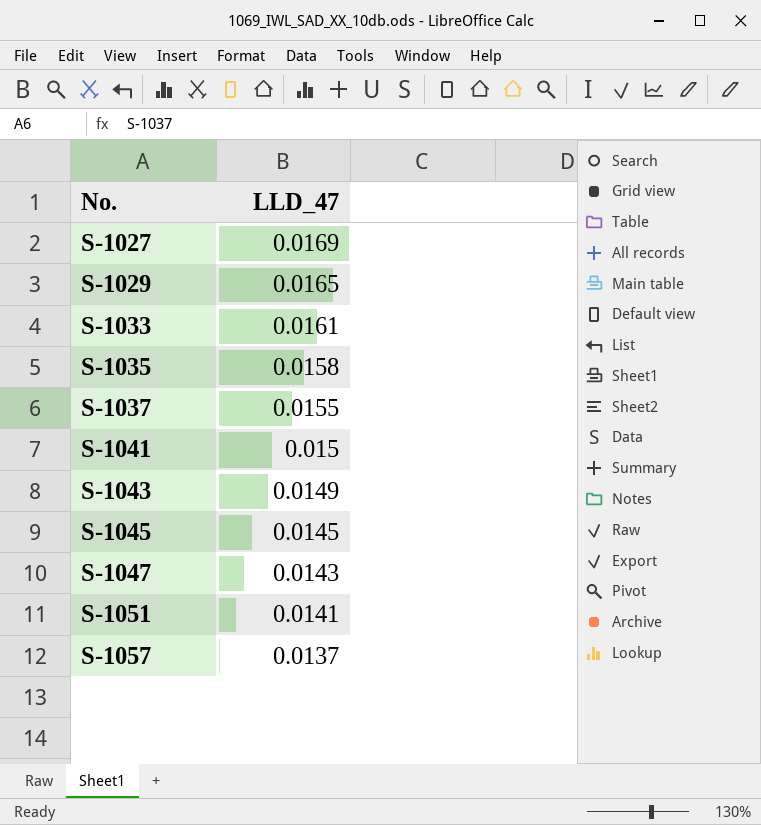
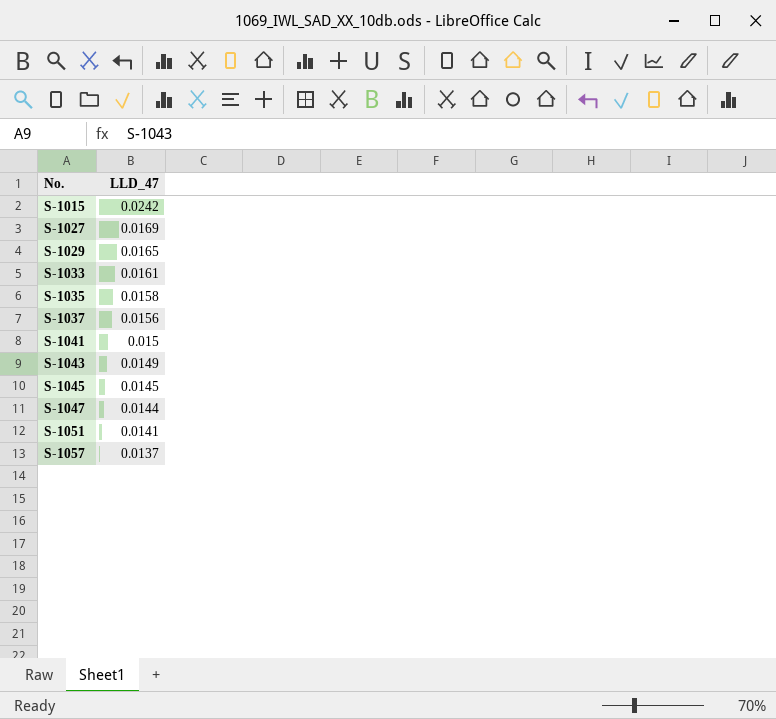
row S-1015: none -> 0.0242
S-1037 | LLD_47: 0.0155 -> 0.0156
S-1047 | LLD_47: 0.0143 -> 0.0144

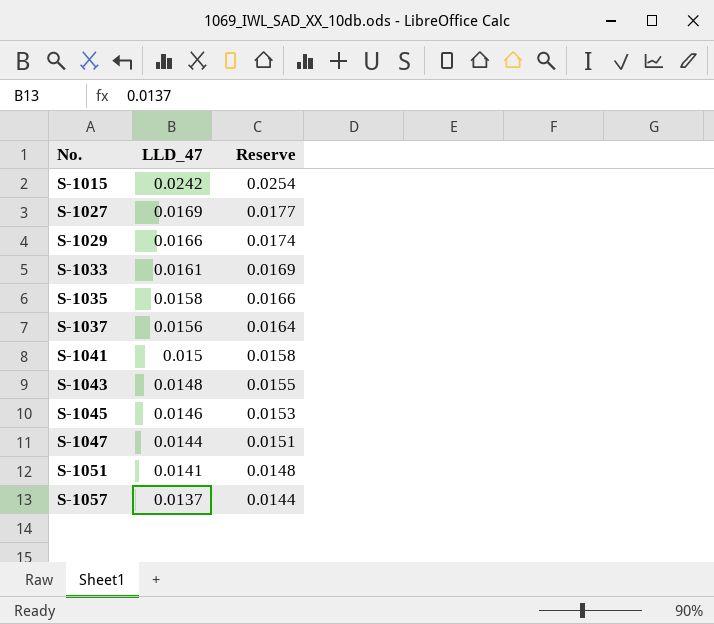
column Reserve | formula: none -> [LLD_47] * 1.05
S-1029 | LLD_47: 0.0165 -> 0.0166
S-1043 | LLD_47: 0.0149 -> 0.0148
S-1045 | LLD_47: 0.0145 -> 0.0146

